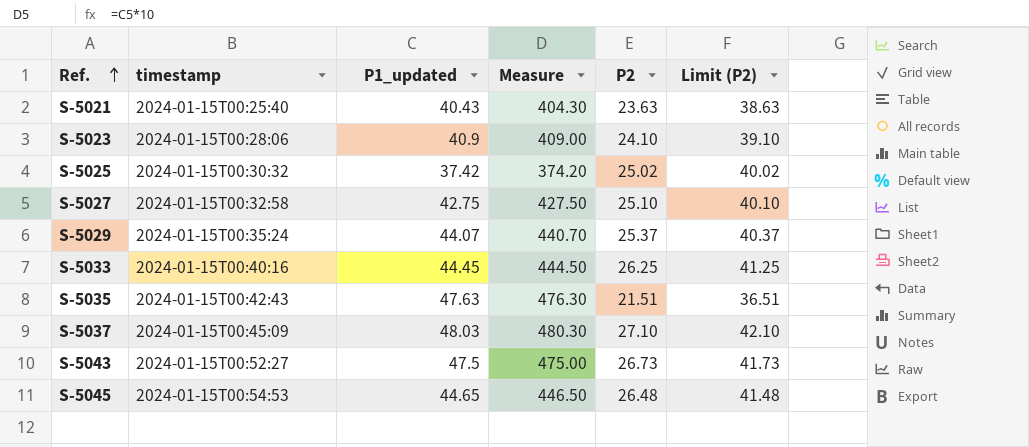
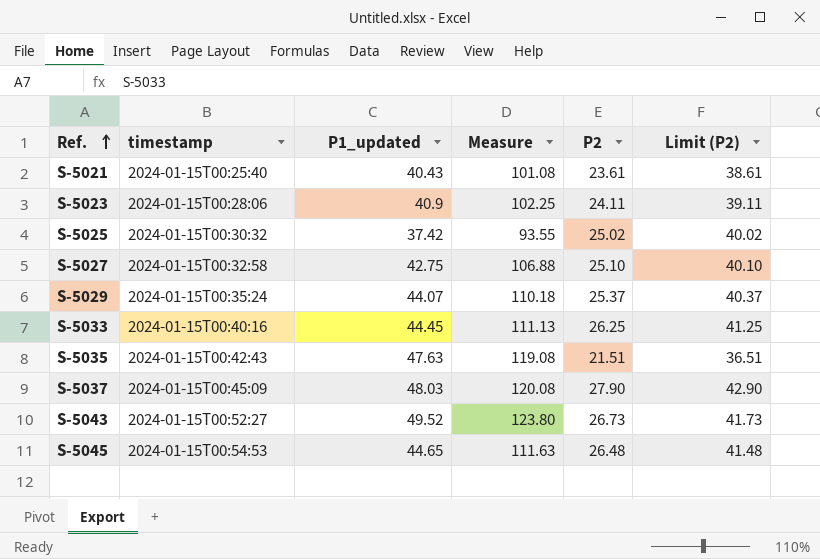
column Measure | formula: [P1_updated] * 10 -> [P1_updated] * 2.5
S-5021 | P2: 23.63 -> 23.61
S-5021 | Limit (P2): 38.63 -> 38.61
S-5023 | P2: 24.10 -> 24.11
S-5023 | Limit (P2): 39.10 -> 39.11
S-5037 | P2: 27.10 -> 27.90
S-5037 | Limit (P2): 42.10 -> 42.90
S-5043 | P1_updated: 47.5 -> 49.52

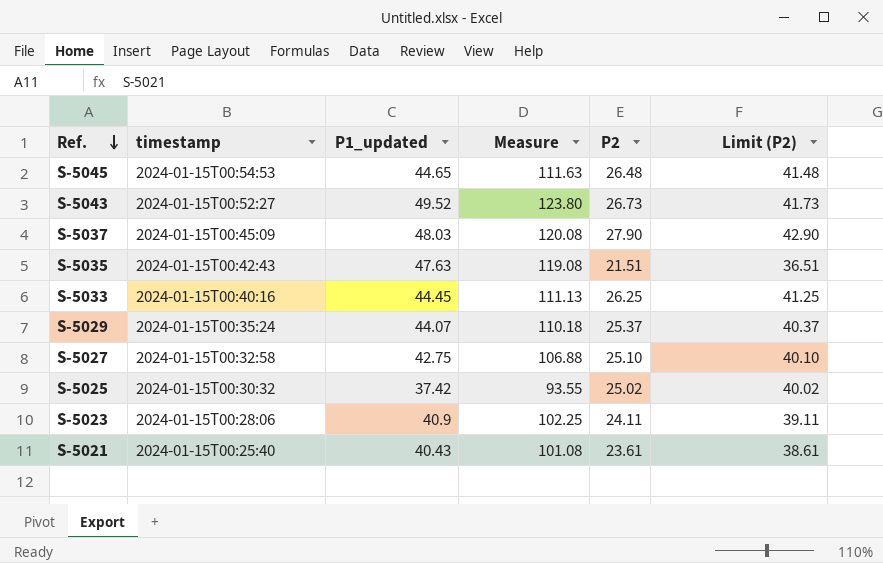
row order: Ref. ascending -> Ref. descending

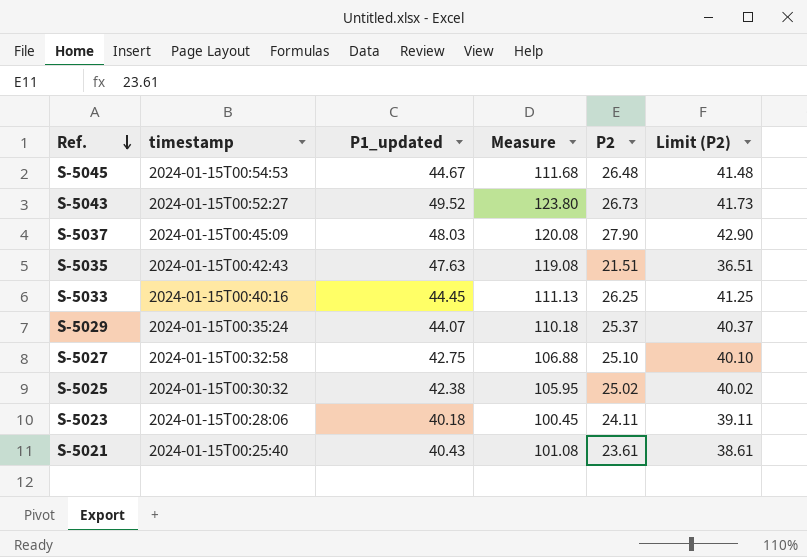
S-5045 | P1_updated: 44.65 -> 44.67
S-5045 | Measure: 111.63 -> 111.68
S-5025 | P1_updated: 37.42 -> 42.38
S-5025 | Measure: 93.55 -> 105.95
S-5023 | P1_updated: 40.9 -> 40.18
S-5023 | Measure: 102.25 -> 100.45

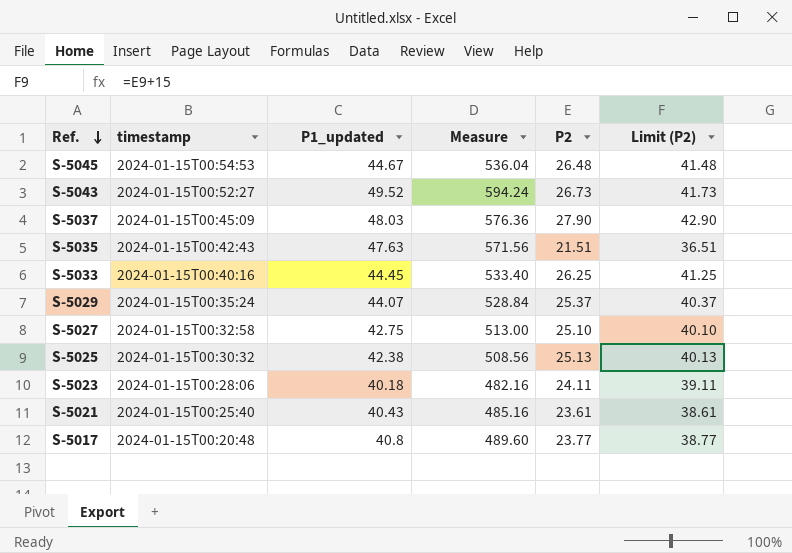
column Measure | formula: [P1_updated] * 2.5 -> [P1_updated] * 12
S-5025 | P2: 25.02 -> 25.13
S-5025 | Limit (P2): 40.02 -> 40.13
row S-5017: none -> 2024-01-15T00:20:48 | 40.8 | 489.60 | 23.77 | 38.77

